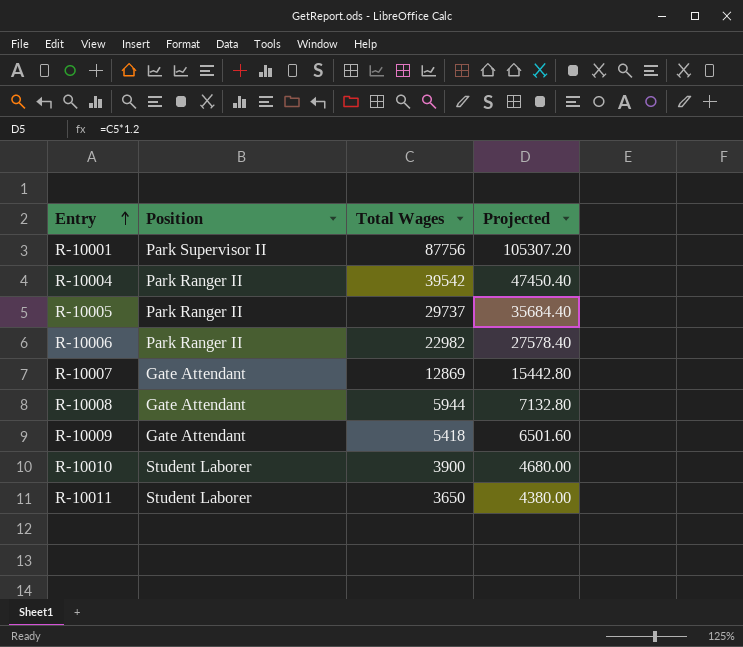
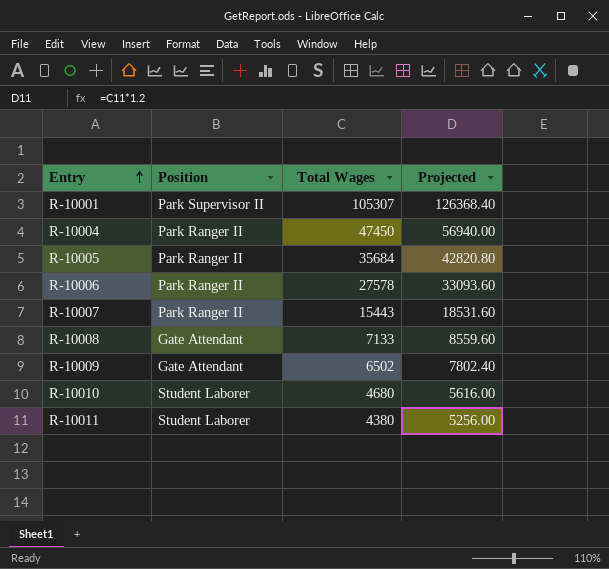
R-10001 | Total Wages: 87756 -> 105307
R-10001 | Projected: 105307.20 -> 126368.40
R-10004 | Total Wages: 39542 -> 47450
R-10004 | Projected: 47450.40 -> 56940.00
R-10005 | Total Wages: 29737 -> 35684
R-10005 | Projected: 35684.40 -> 42820.80
R-10006 | Total Wages: 22982 -> 27578
R-10006 | Projected: 27578.40 -> 33093.60
R-10007 | Position: Gate Attendant -> Park Ranger II
R-10007 | Total Wages: 12869 -> 15443
R-10007 | Projected: 15442.80 -> 18531.60
R-10008 | Total Wages: 5944 -> 7133
R-10008 | Projected: 7132.80 -> 8559.60
R-10009 | Total Wages: 5418 -> 6502
R-10009 | Projected: 6501.60 -> 7802.40
R-10010 | Total Wages: 3900 -> 4680
R-10010 | Projected: 4680.00 -> 5616.00
R-10011 | Total Wages: 3650 -> 4380
R-10011 | Projected: 4380.00 -> 5256.00

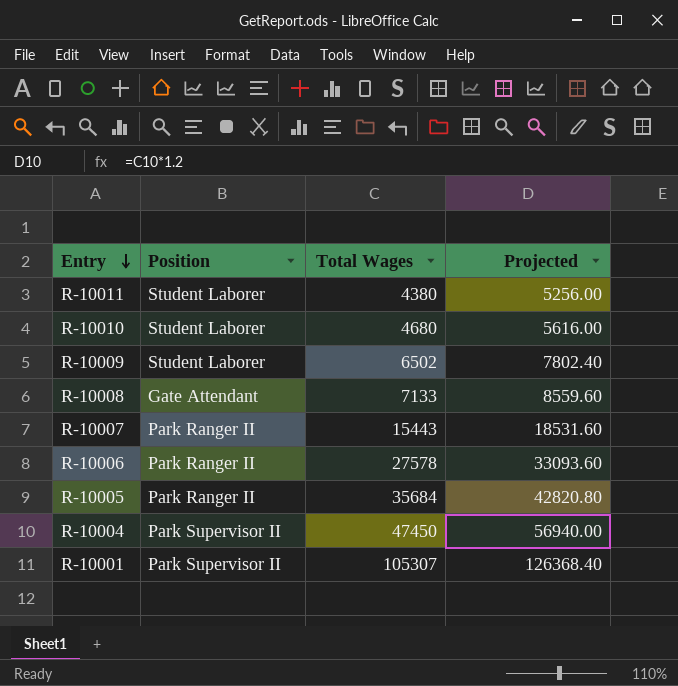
row order: Entry ascending -> Entry descending
R-10009 | Position: Gate Attendant -> Student Laborer
R-10004 | Position: Park Ranger II -> Park Supervisor II

